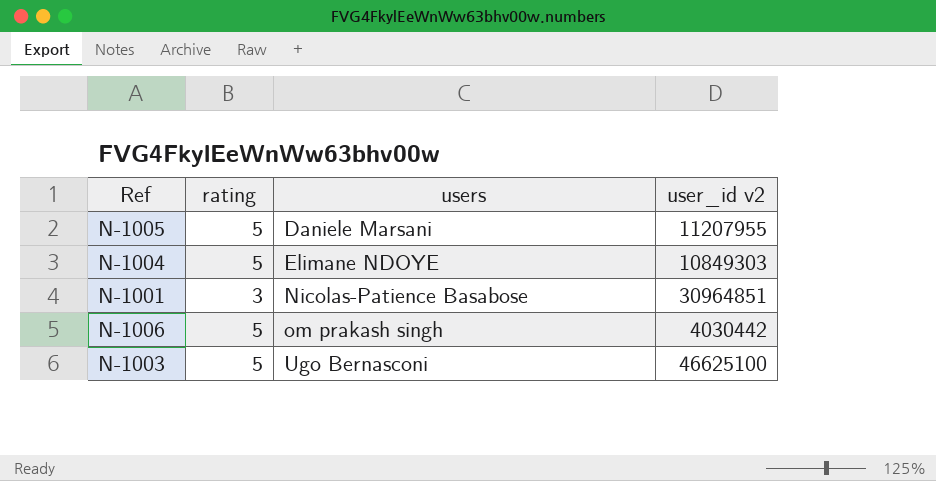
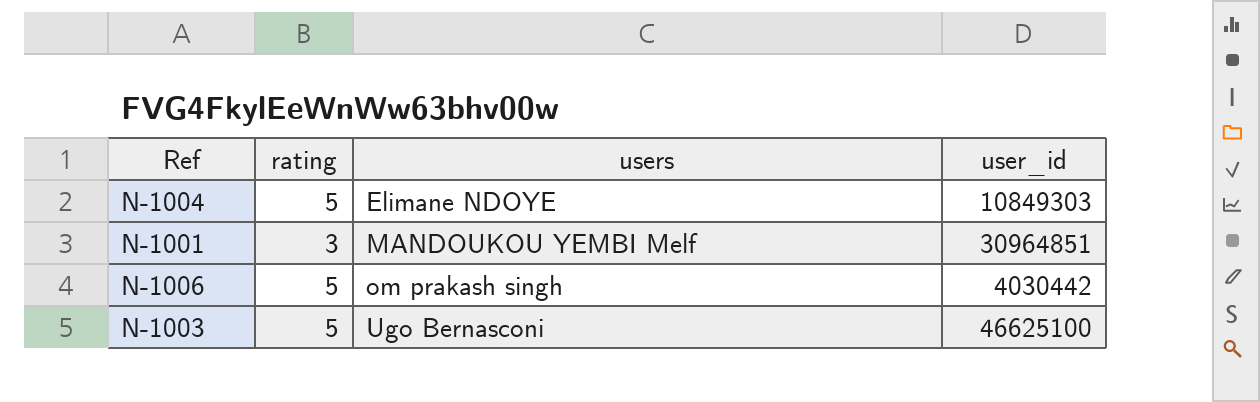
column name: user_id v2 -> user_id
row N-1005: 5 | Daniele Marsani | 11207955 -> none
N-1001 | users: Nicolas-Patience Basabose -> MANDOUKOU YEMBI Melf

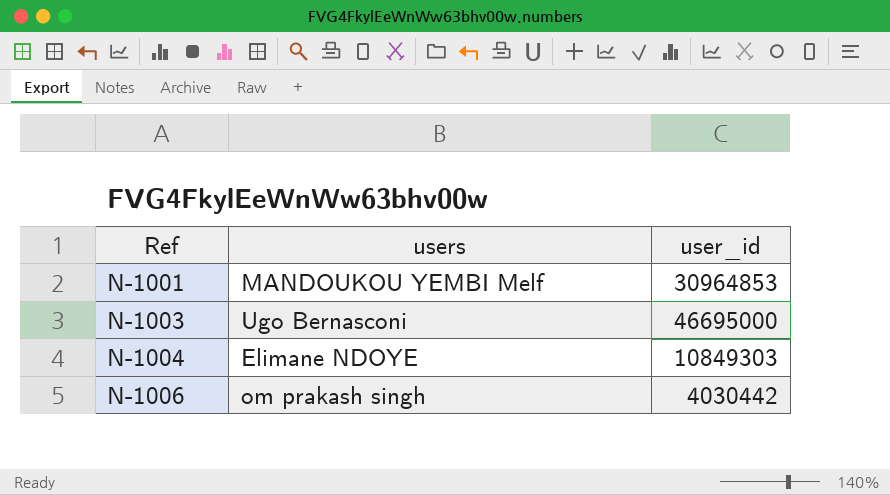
row order: users ascending -> Ref ascending
column rating | position: 2 -> none
N-1001 | user_id: 30964851 -> 30964853
N-1003 | user_id: 46625100 -> 46695000

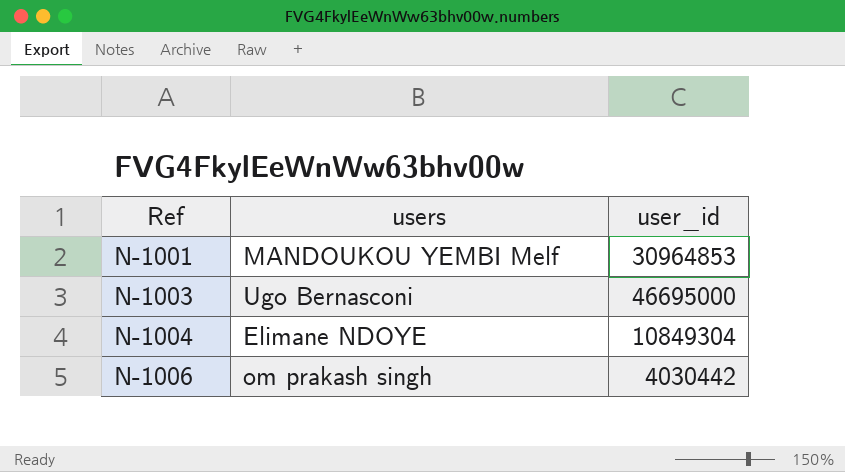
N-1004 | user_id: 10849303 -> 10849304

